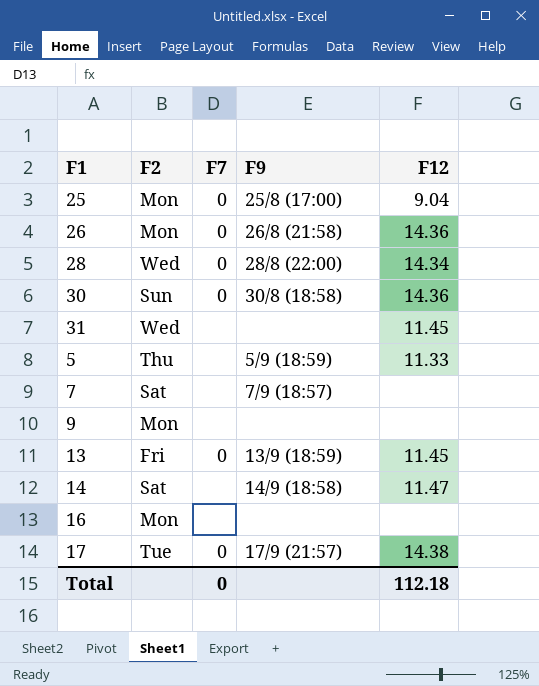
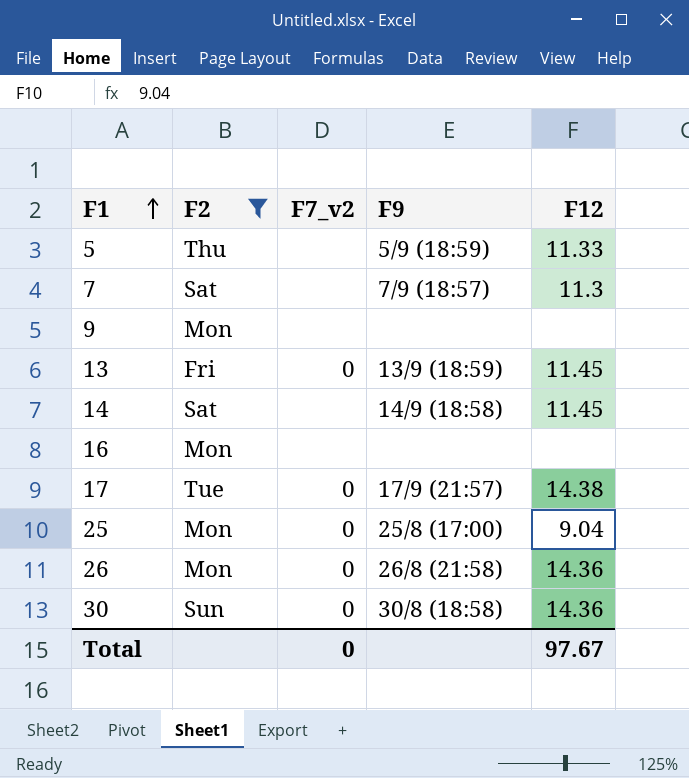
filter: none -> F2 != Wed
row order: none -> F1 ascending
column name: F7 -> F7_v2
7 | F12: none -> 11.3
14 | F12: 11.47 -> 11.45
Total | F12: 112.18 -> 97.67

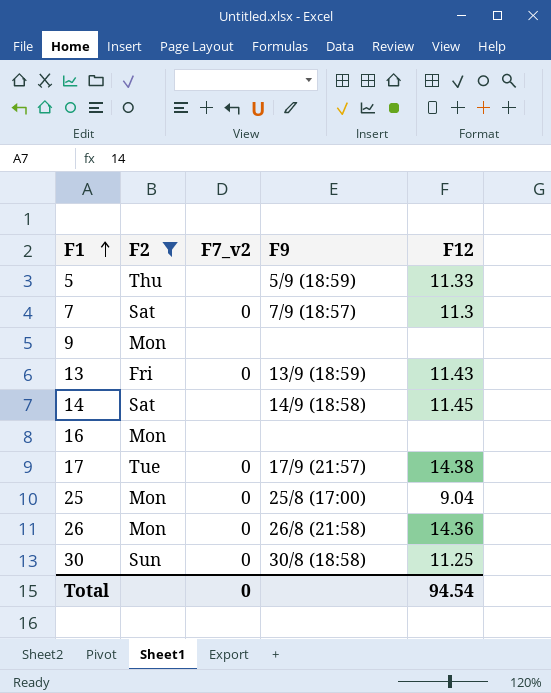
7 | F7_v2: none -> 0
13 | F12: 11.45 -> 11.43
30 | F12: 14.36 -> 11.25
Total | F12: 97.67 -> 94.54

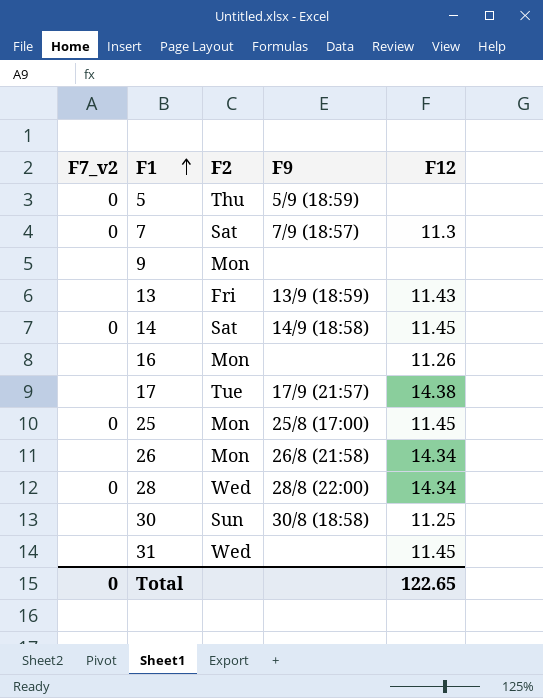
filter: F2 != Wed -> none
column F7_v2 | position: 3 -> 1
5 | F7_v2: none -> 0
5 | F12: 11.33 -> none
13 | F7_v2: 0 -> none
14 | F7_v2: none -> 0
16 | F12: none -> 11.26
17 | F7_v2: 0 -> none
25 | F12: 9.04 -> 11.45
26 | F7_v2: 0 -> none
26 | F12: 14.36 -> 14.34
30 | F7_v2: 0 -> none
Total | F12: 94.54 -> 122.65

